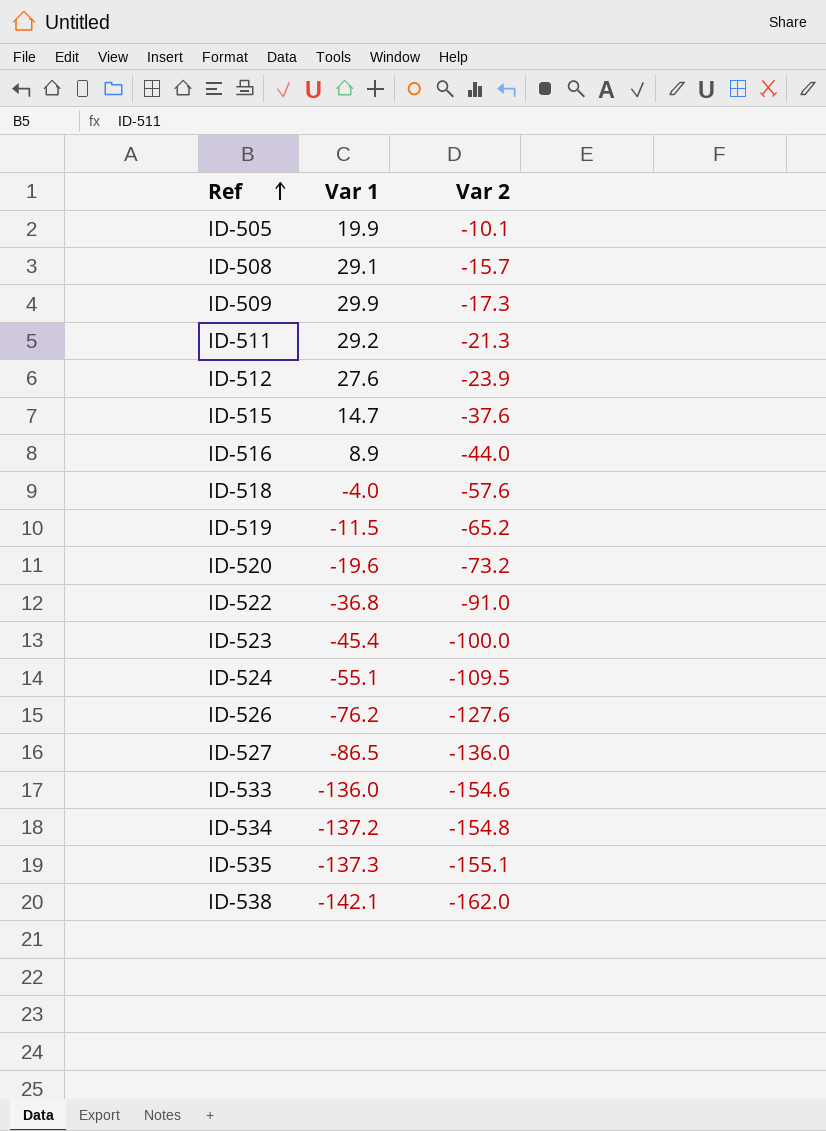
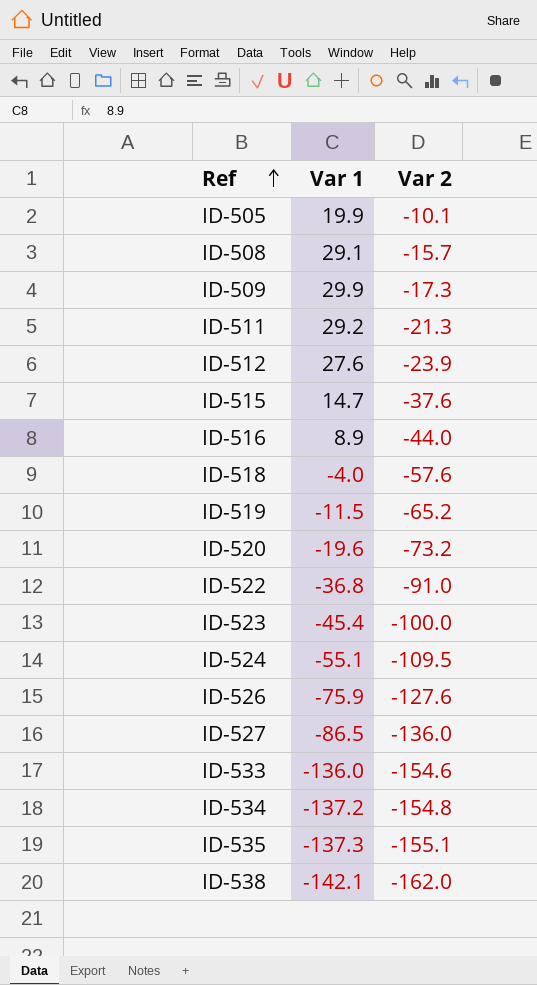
ID-526 | Var 1: -76.2 -> -75.9

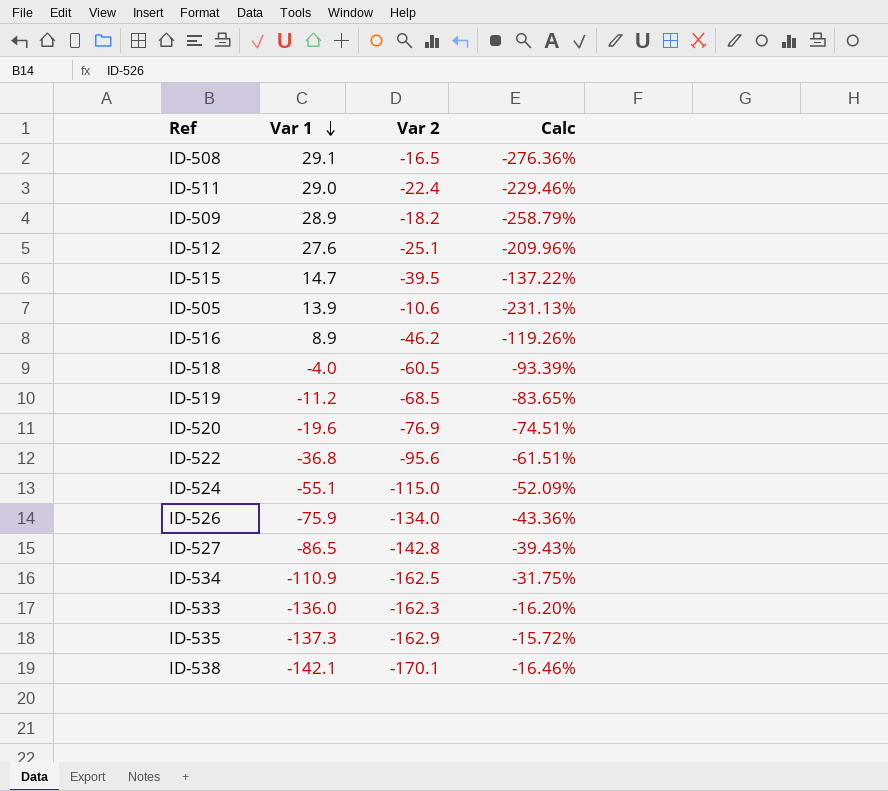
row order: Ref ascending -> Var 1 descending
column Calc | formula: none -> ([Var 1] - [Var 2]) / [Var 2]
row ID-523: -45.4 | -100.0 -> none
ID-508 | Var 2: -15.7 -> -16.5
ID-511 | Var 1: 29.2 -> 29.0
ID-511 | Var 2: -21.3 -> -22.4
ID-509 | Var 1: 29.9 -> 28.9
ID-509 | Var 2: -17.3 -> -18.2
ID-512 | Var 2: -23.9 -> -25.1
ID-515 | Var 2: -37.6 -> -39.5
ID-505 | Var 1: 19.9 -> 13.9
ID-505 | Var 2: -10.1 -> -10.6
ID-516 | Var 2: -44.0 -> -46.2
ID-518 | Var 2: -57.6 -> -60.5
ID-519 | Var 1: -11.5 -> -11.2
ID-519 | Var 2: -65.2 -> -68.5
ID-520 | Var 2: -73.2 -> -76.9
ID-522 | Var 2: -91.0 -> -95.6
ID-524 | Var 2: -109.5 -> -115.0
ID-526 | Var 2: -127.6 -> -134.0
ID-527 | Var 2: -136.0 -> -142.8
ID-534 | Var 1: -137.2 -> -110.9
ID-534 | Var 2: -154.8 -> -162.5
ID-533 | Var 2: -154.6 -> -162.3
ID-535 | Var 2: -155.1 -> -162.9
ID-538 | Var 2: -162.0 -> -170.1

